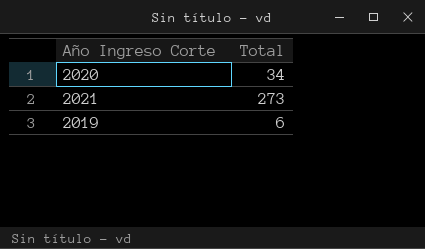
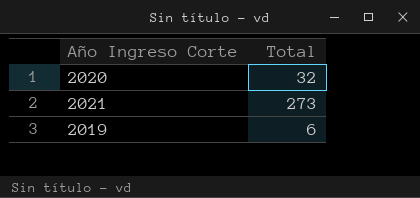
2020 | Total: 34 -> 32

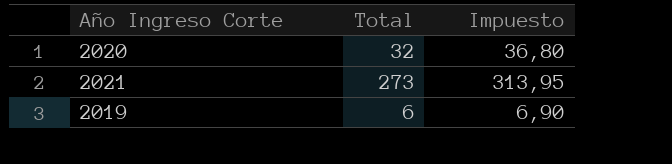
column Impuesto | formula: none -> [Total] * 1,15

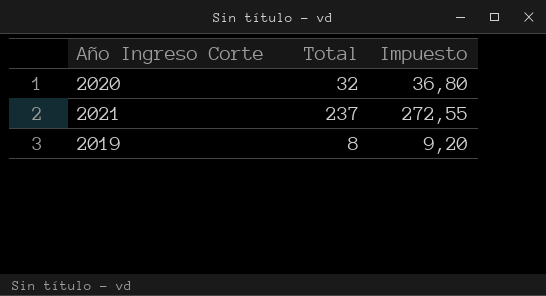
2021 | Total: 273 -> 237
2021 | Impuesto: 313,95 -> 272,55
2019 | Total: 6 -> 8
2019 | Impuesto: 6,90 -> 9,20

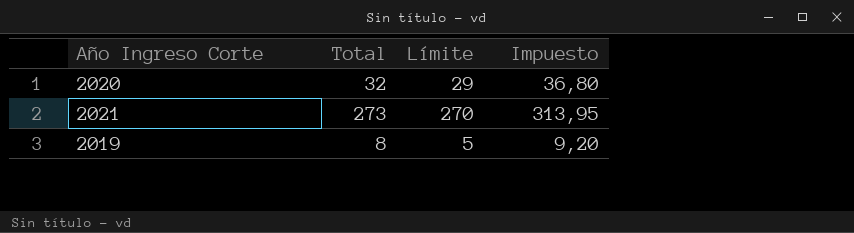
column Límite | formula: none -> [Total] - 3
2021 | Total: 237 -> 273
2021 | Impuesto: 272,55 -> 313,95

